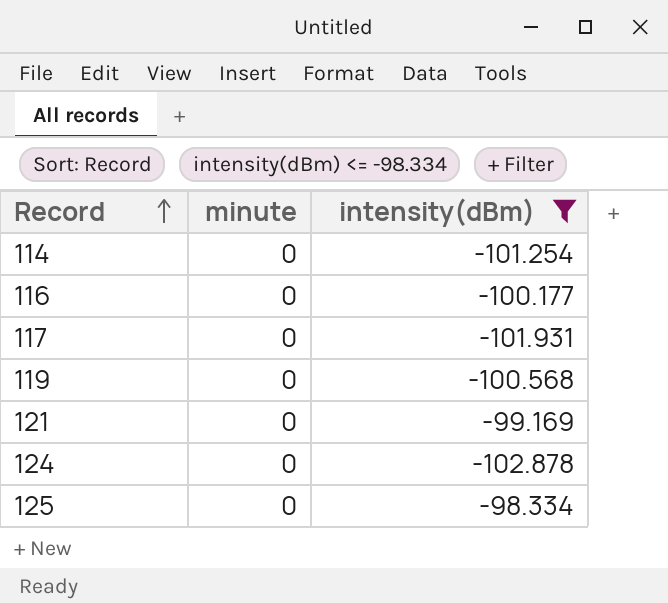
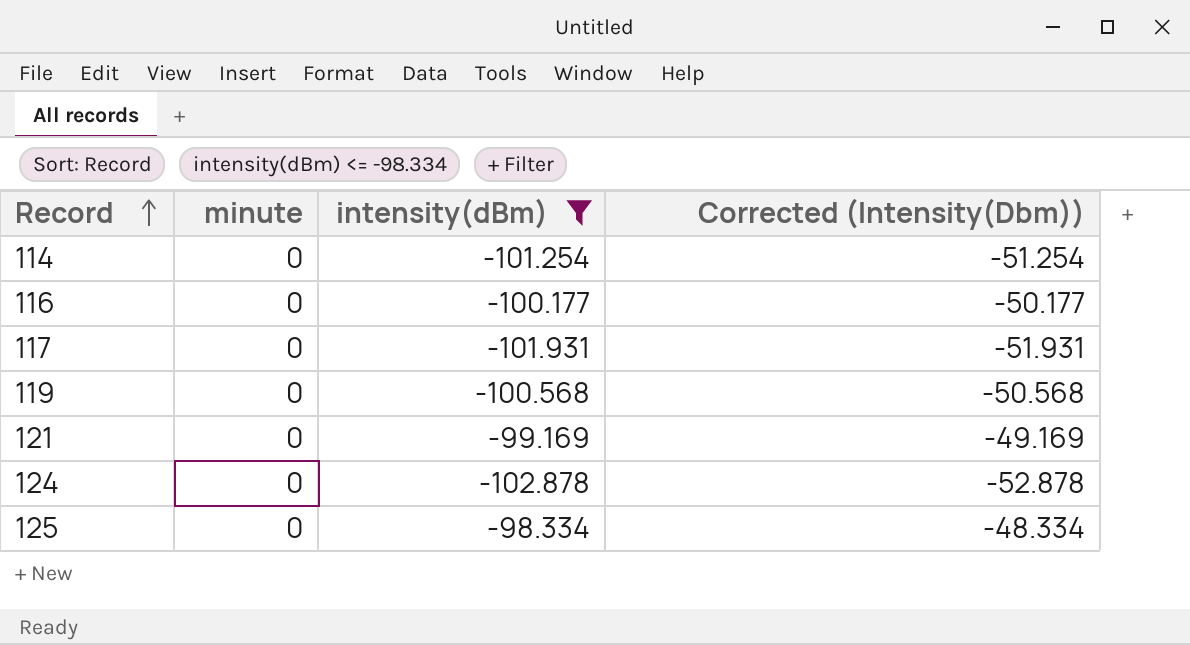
column Corrected (Intensity(Dbm)) | formula: none -> [intensity(dBm)] + 50

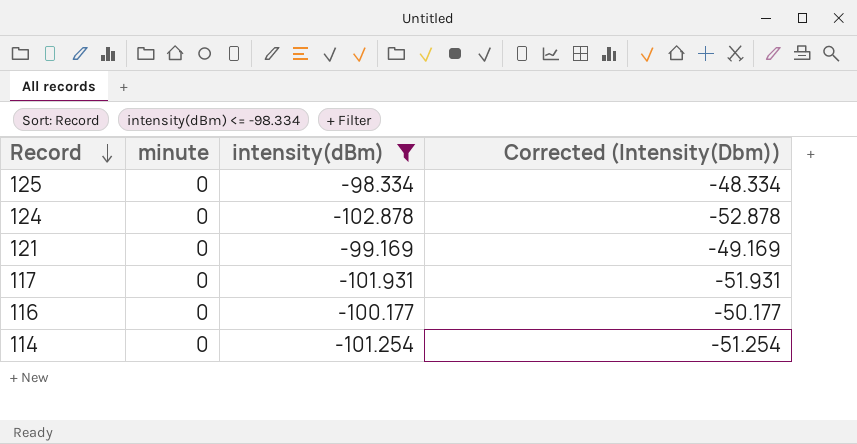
row order: Record ascending -> Record descending
row 119: 0 | -100.568 | -50.568 -> none

